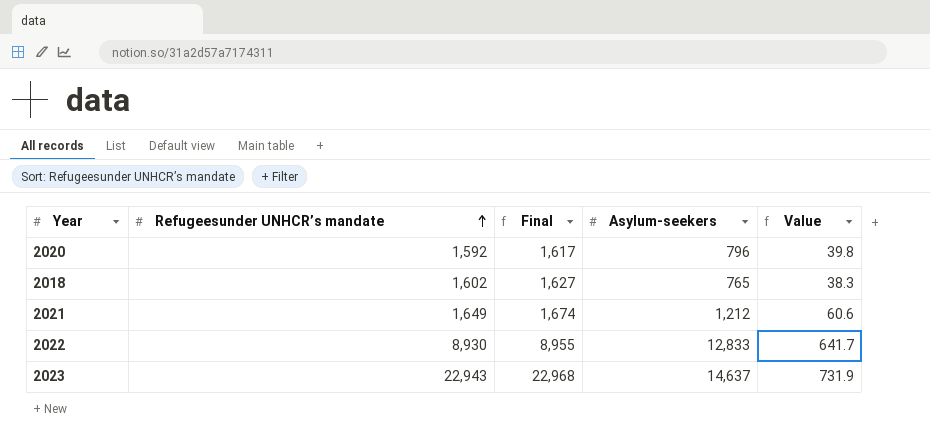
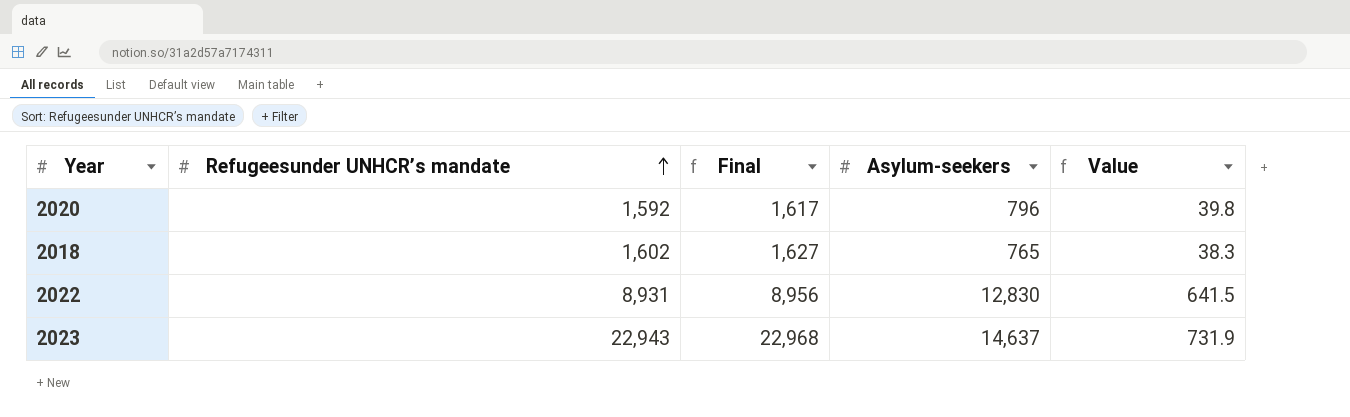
row 2021: 1,649 | 1,674 | 1,212 | 60.6 -> none
2022 | Refugeesunder UNHCR’s mandate: 8,930 -> 8,931
2022 | Final: 8,955 -> 8,956
2022 | Asylum-seekers: 12,833 -> 12,830
2022 | Value: 641.7 -> 641.5

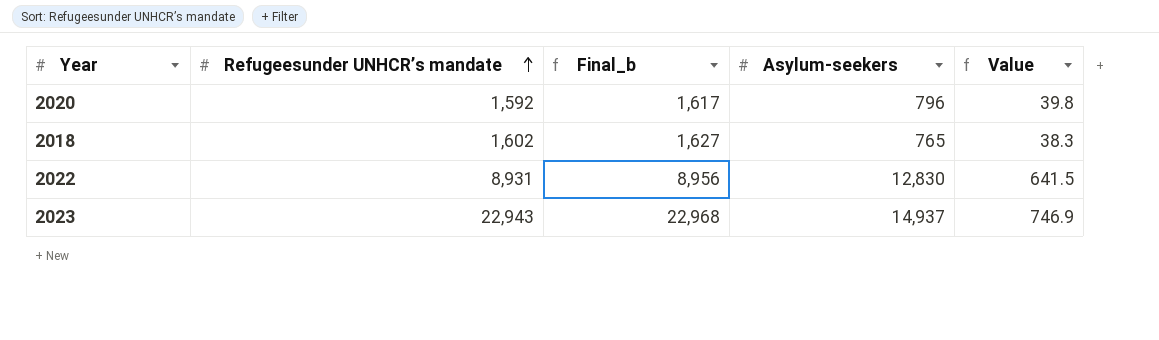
column name: Final -> Final_b
2023 | Asylum-seekers: 14,637 -> 14,937
2023 | Value: 731.9 -> 746.9

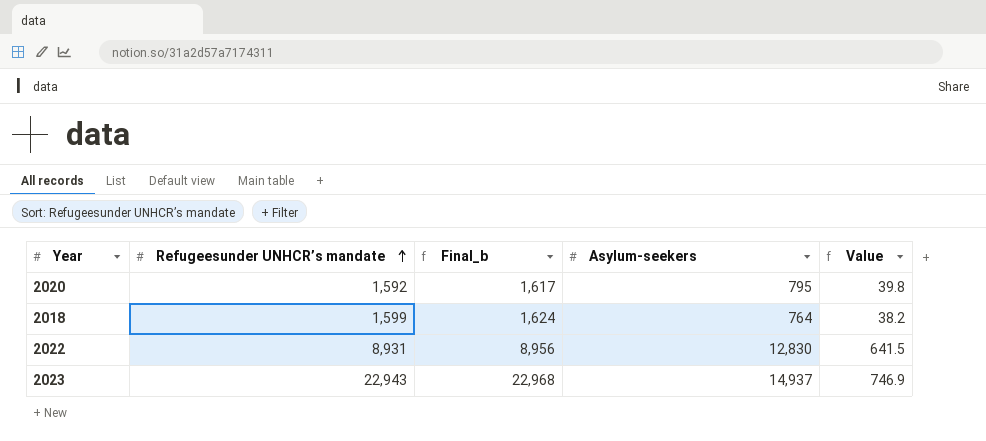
2020 | Asylum-seekers: 796 -> 795
2018 | Refugeesunder UNHCR’s mandate: 1,602 -> 1,599
2018 | Final_b: 1,627 -> 1,624
2018 | Asylum-seekers: 765 -> 764
2018 | Value: 38.3 -> 38.2

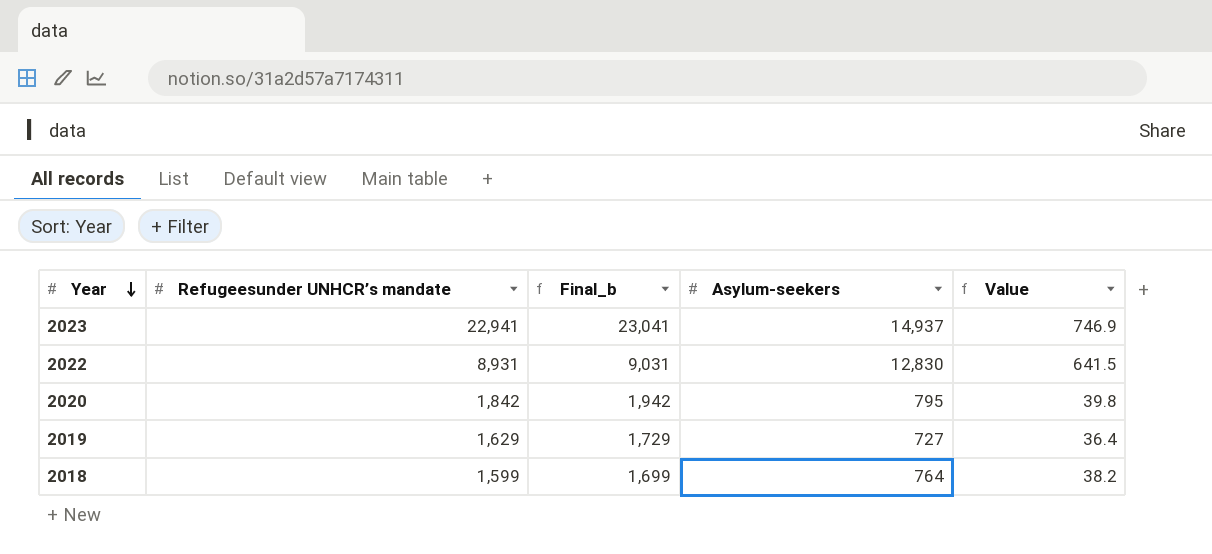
row order: Refugeesunder UNHCR’s mandate ascending -> Year descending
column Final_b | formula: [Refugeesunder UNHCR’s mandate] + 25 -> [Refugeesunder UNHCR’s mandate] + 100
2023 | Refugeesunder UNHCR’s mandate: 22,943 -> 22,941
2020 | Refugeesunder UNHCR’s mandate: 1,592 -> 1,842
row 2019: none -> 1,629 | 1,729 | 727 | 36.4

